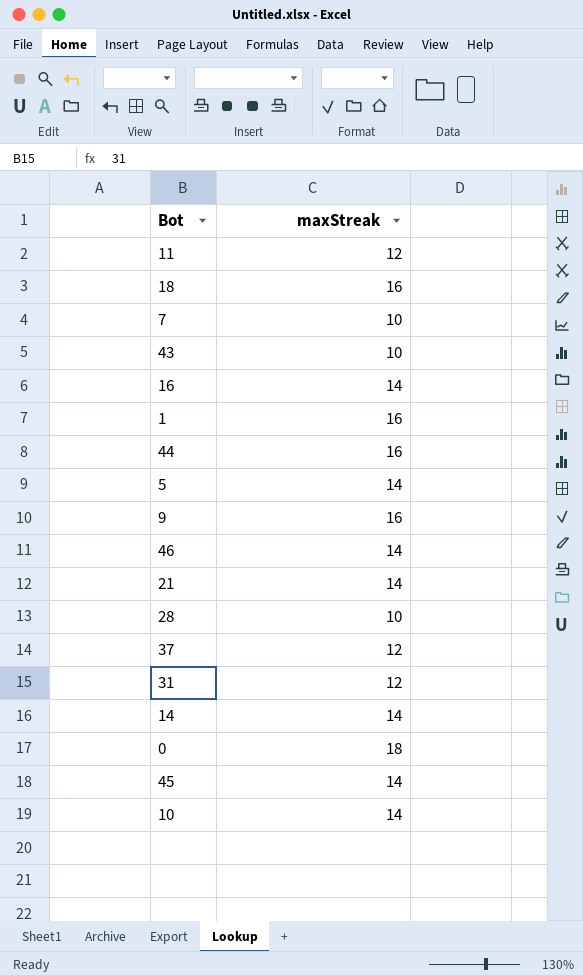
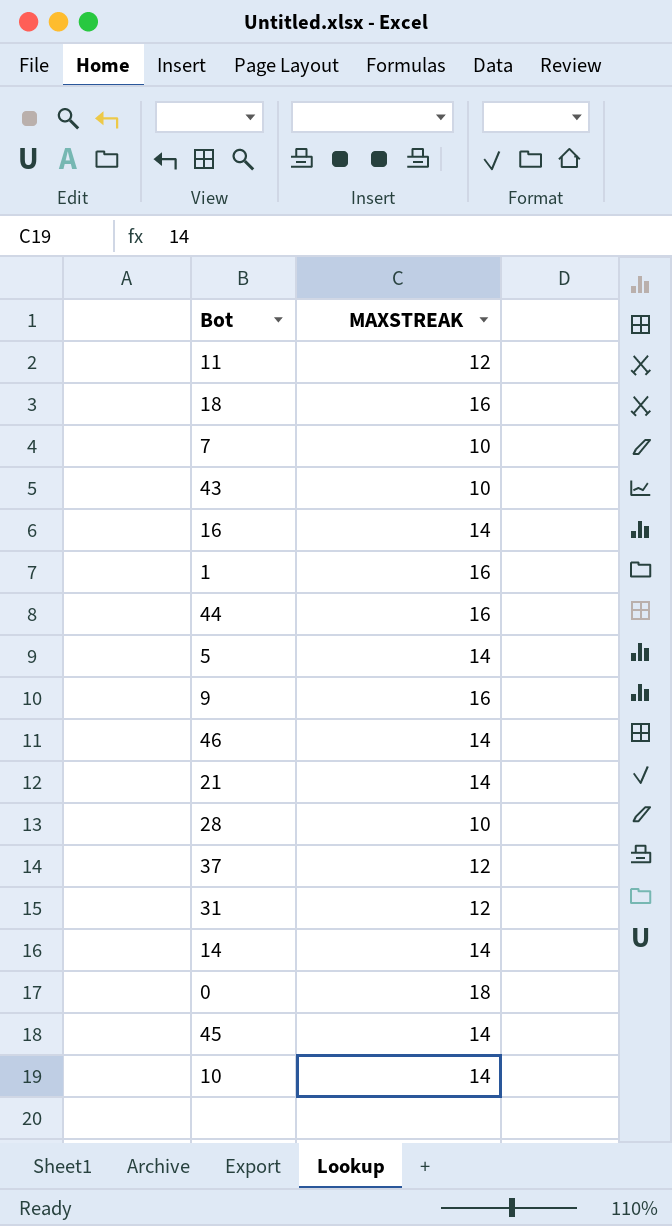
column name: maxStreak -> MAXSTREAK

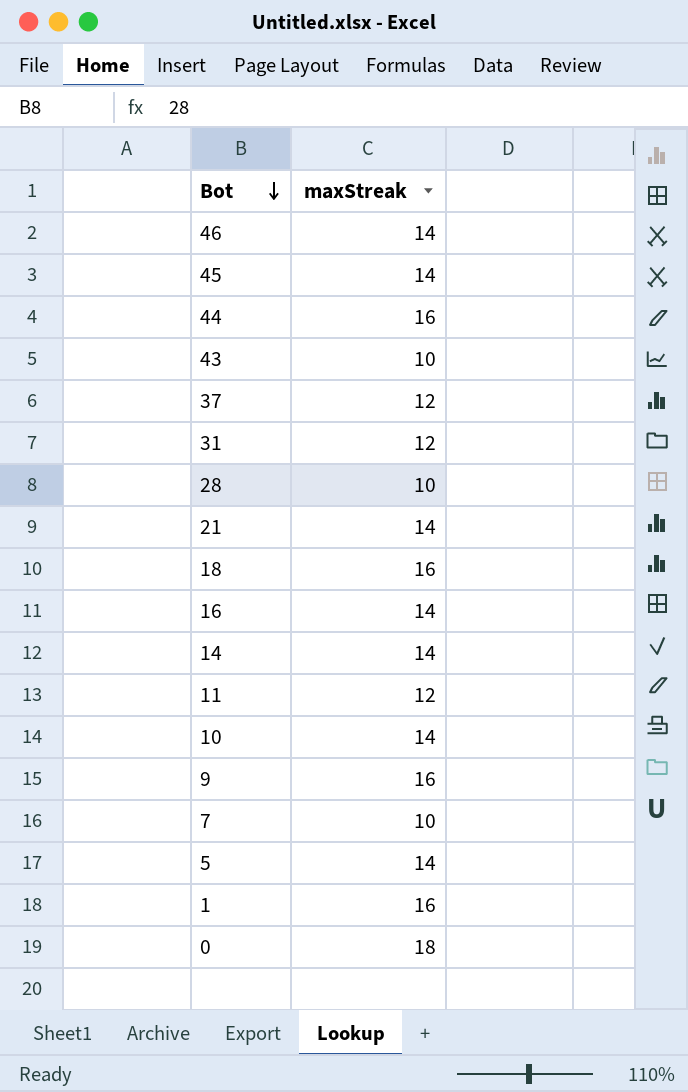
row order: none -> Bot descending
column name: MAXSTREAK -> maxStreak

